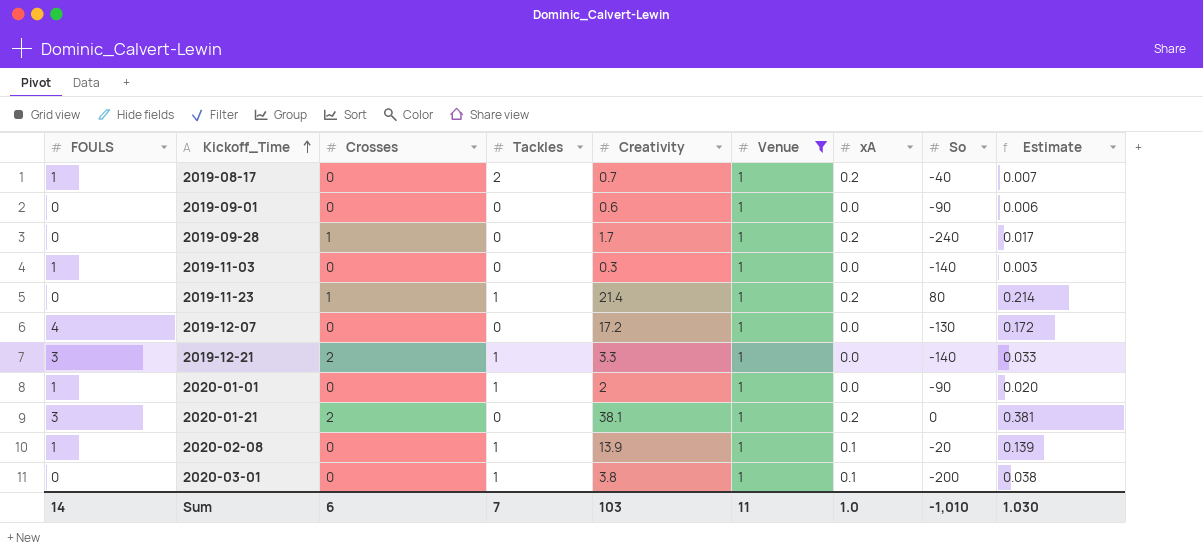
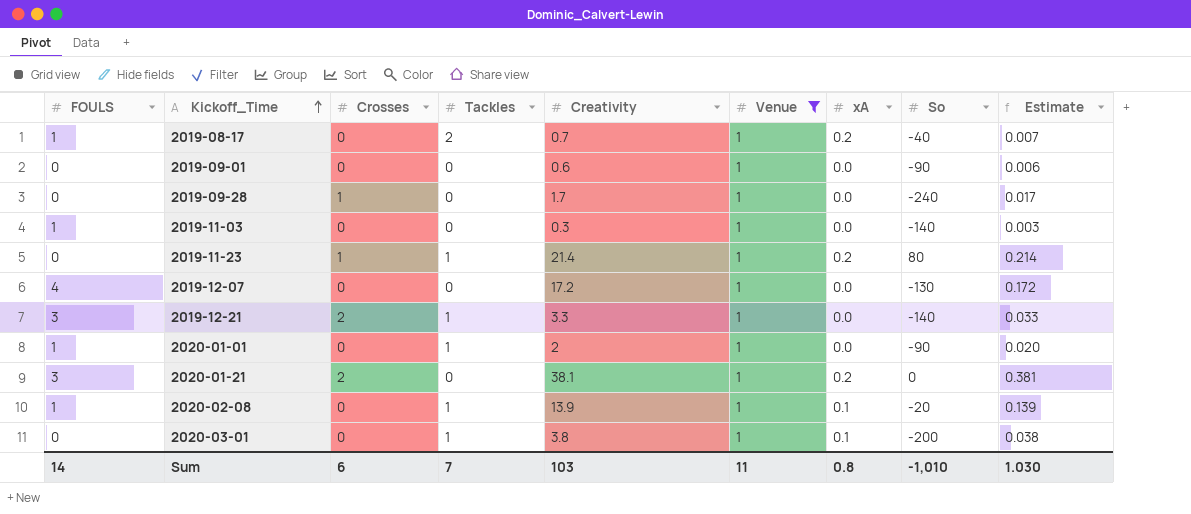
2019-09-28 | xA: 0.2 -> 0.0
Sum | xA: 1.0 -> 0.8

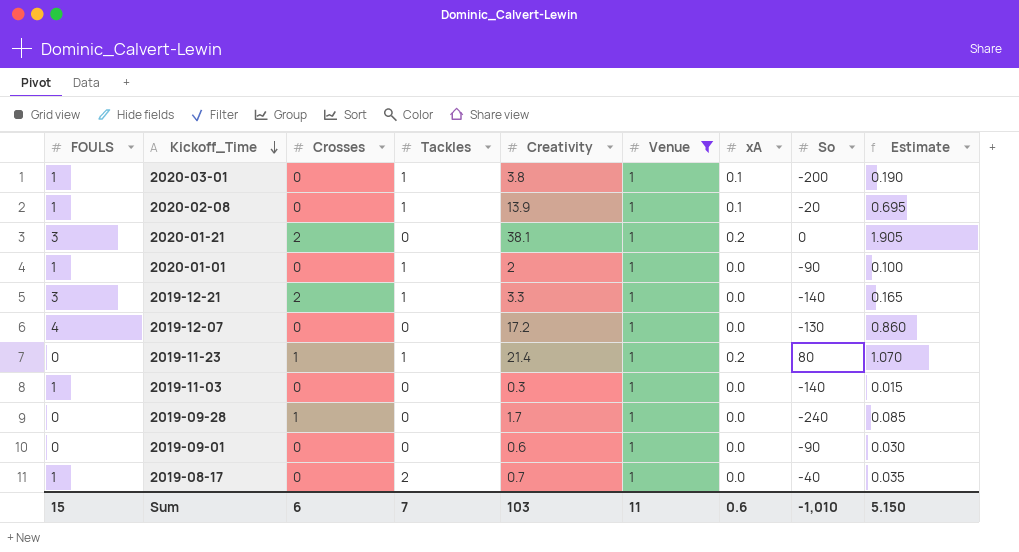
row order: Kickoff_Time ascending -> Kickoff_Time descending
column Estimate | formula: [Creativity] * 0.01 -> [Creativity] * 0.05
2020-03-01 | FOULS: 0 -> 1
2019-08-17 | xA: 0.2 -> 0.0
Sum | FOULS: 14 -> 15
Sum | xA: 0.8 -> 0.6
Sum | Estimate: 1.030 -> 5.150

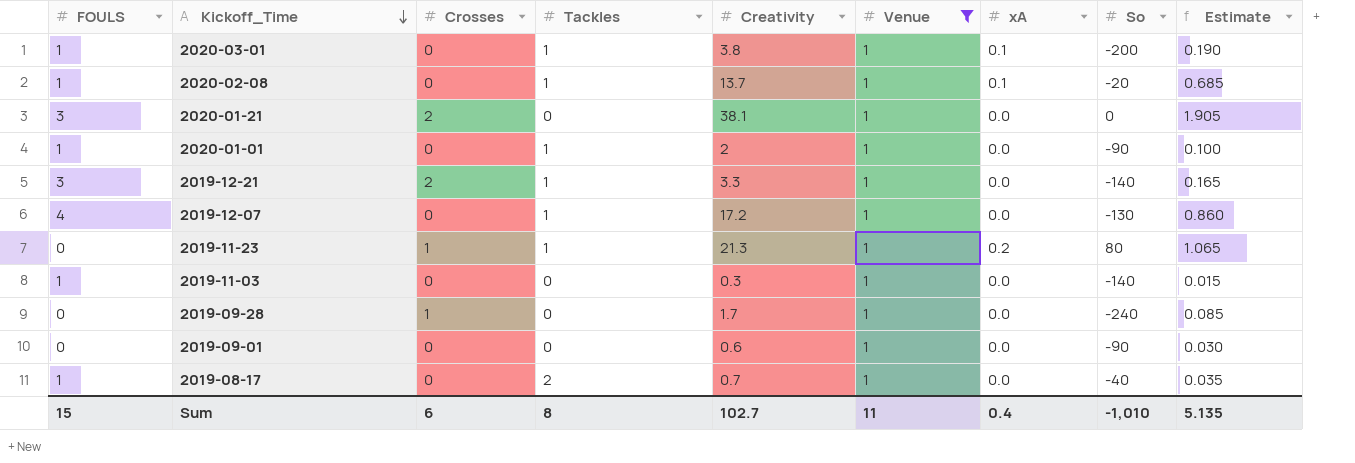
2020-02-08 | Creativity: 13.9 -> 13.7
2020-02-08 | Estimate: 0.695 -> 0.685
2020-01-21 | xA: 0.2 -> 0.0
2019-12-07 | Tackles: 0 -> 1
2019-11-23 | Creativity: 21.4 -> 21.3
2019-11-23 | Estimate: 1.070 -> 1.065
Sum | Tackles: 7 -> 8
Sum | Creativity: 103 -> 102.7
Sum | xA: 0.6 -> 0.4
Sum | Estimate: 5.150 -> 5.135

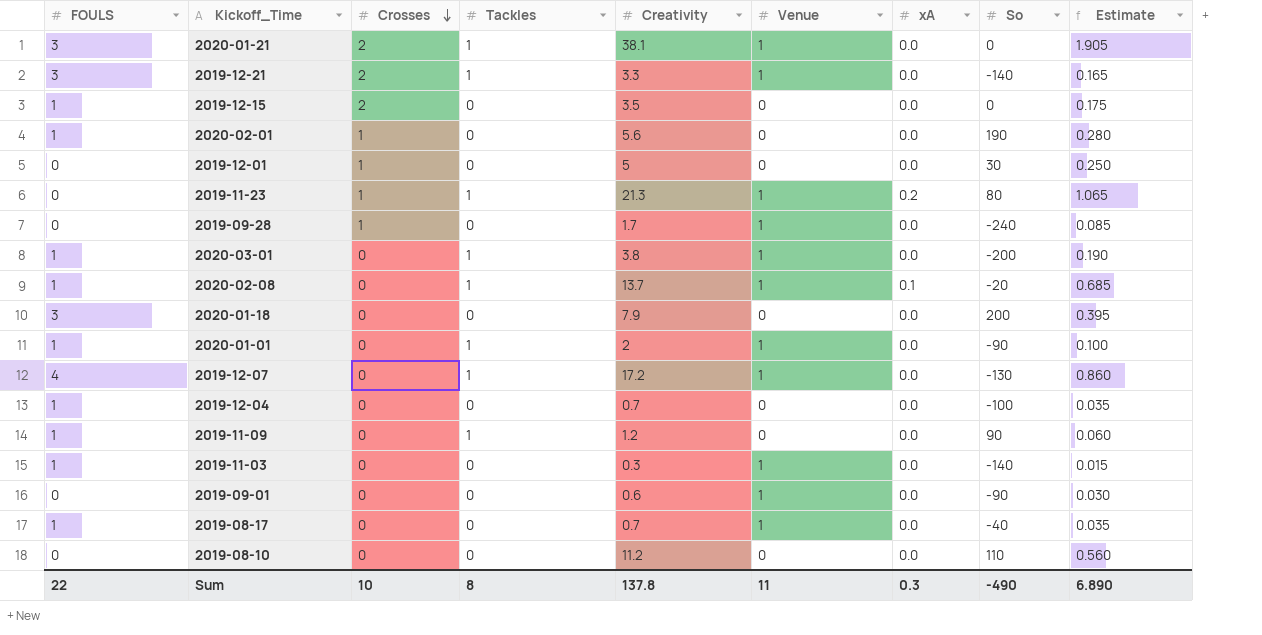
filter: Venue = 1 -> none
row order: Kickoff_Time descending -> Crosses descending
2020-01-21 | Tackles: 0 -> 1
2020-03-01 | xA: 0.1 -> 0.0
2019-08-17 | Tackles: 2 -> 0
Sum | FOULS: 15 -> 22
Sum | Crosses: 6 -> 10
Sum | Creativity: 102.7 -> 137.8
Sum | xA: 0.4 -> 0.3
Sum | So: -1,010 -> -490
Sum | Estimate: 5.135 -> 6.890

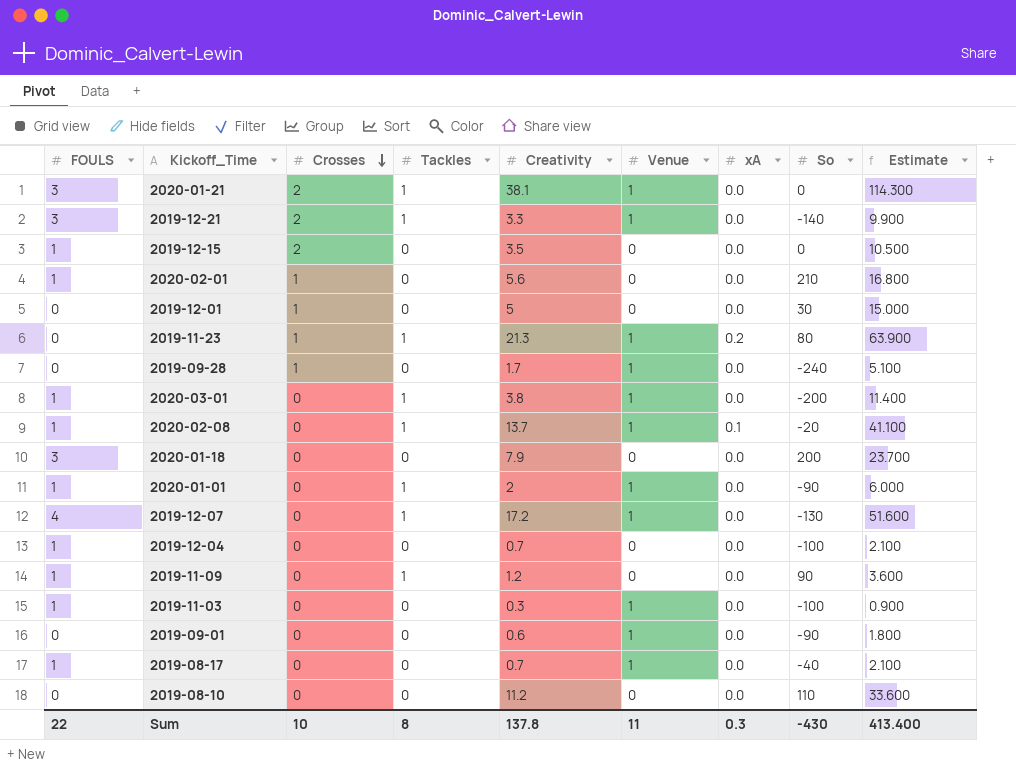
column Estimate | formula: [Creativity] * 0.05 -> [Creativity] * 3
2020-02-01 | So: 190 -> 210
2019-11-03 | So: -140 -> -100
Sum | So: -490 -> -430
Sum | Estimate: 6.890 -> 413.400

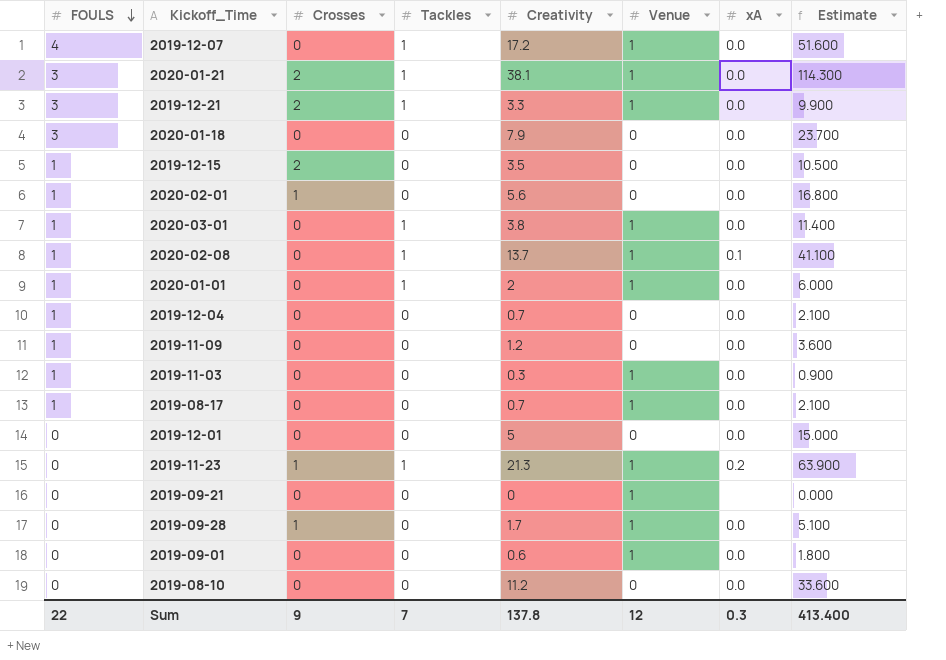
row order: Crosses descending -> FOULS descending
column So | position: 8 -> none
2019-11-09 | Tackles: 1 -> 0
2019-12-01 | Crosses: 1 -> 0
row 2019-09-21: none -> 0 | 0 | 0 | 0 | 1 | none | 0.000
Sum | Crosses: 10 -> 9
Sum | Tackles: 8 -> 7
Sum | Venue: 11 -> 12

